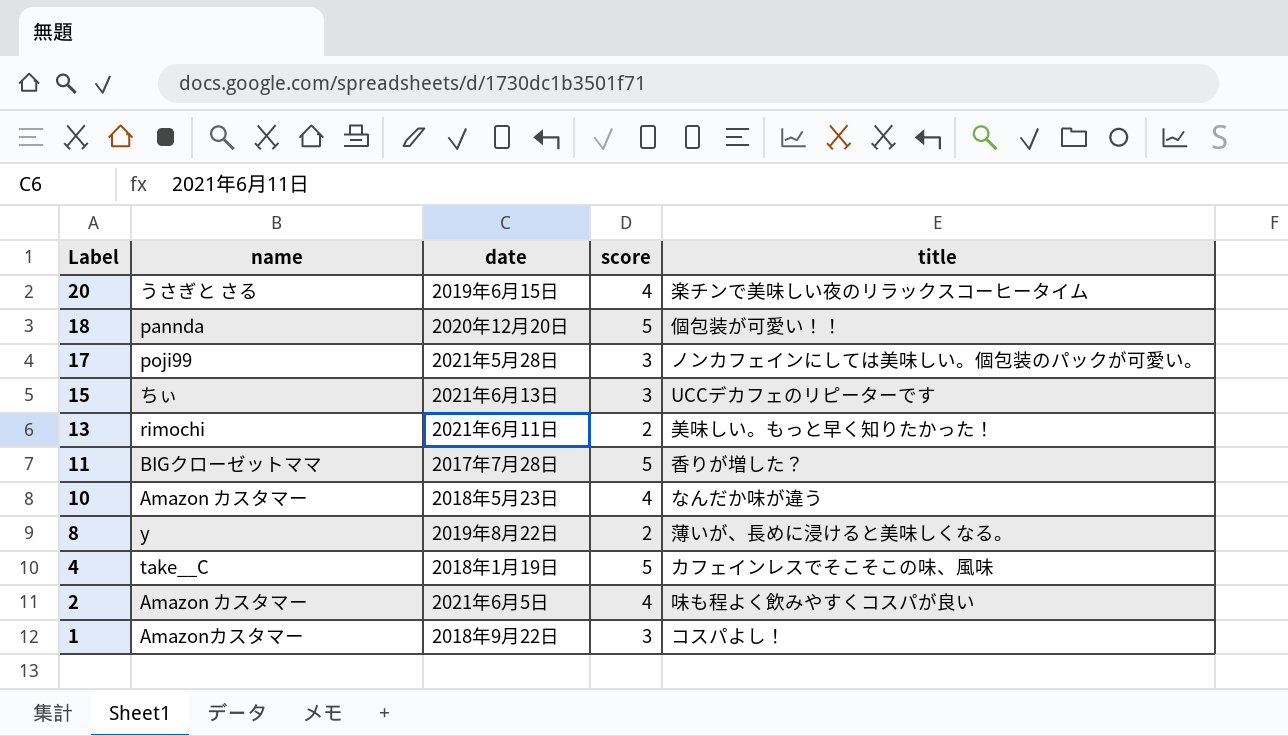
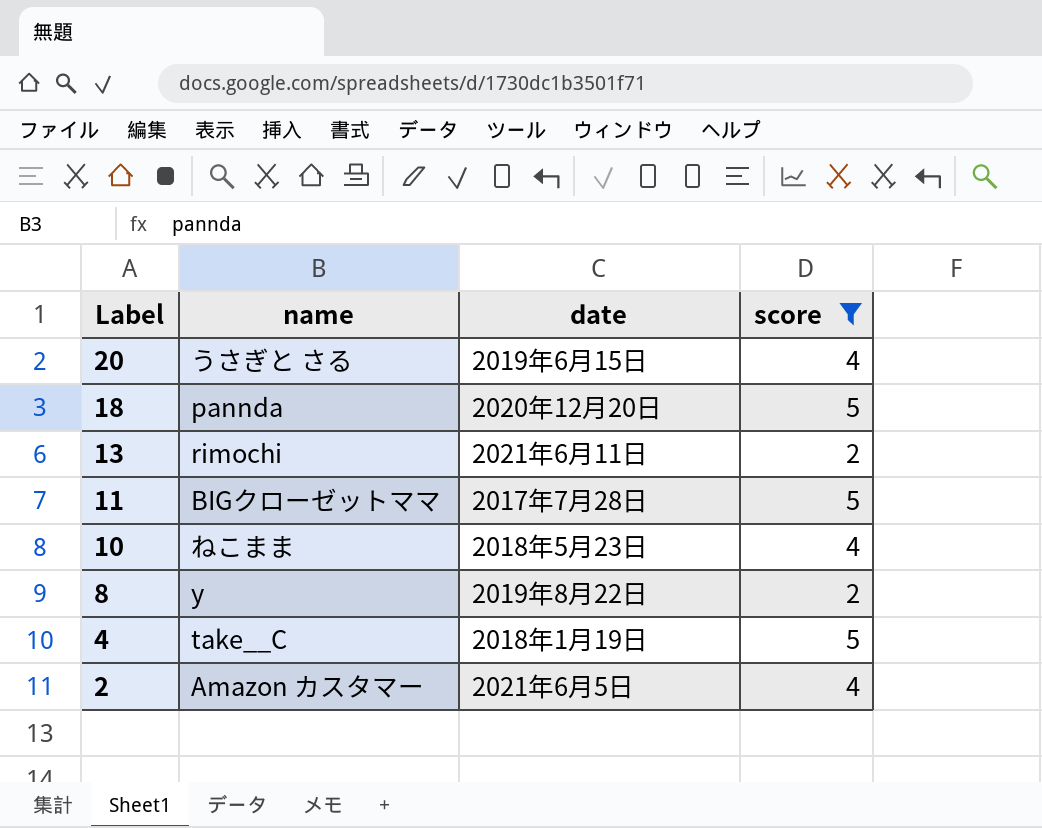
filter: none -> score != 3
column title | position: 5 -> none
10 | name: Amazon カスタマー -> ねこまま

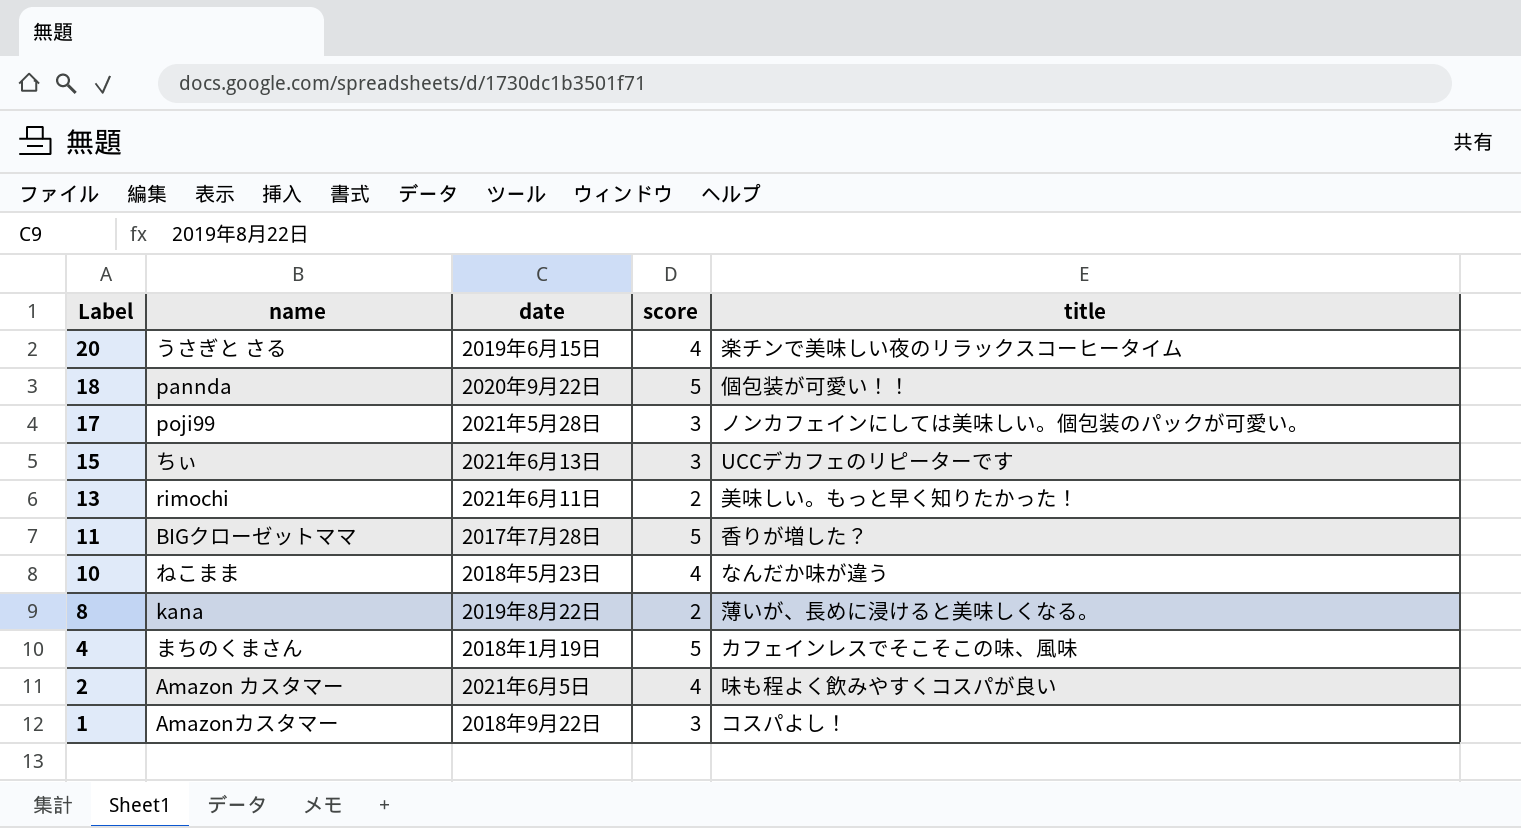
filter: score != 3 -> none
column title | position: none -> 5
18 | date: 2020年12月20日 -> 2020年9月22日
8 | name: y -> kana
4 | name: take__C -> まちのくまさん

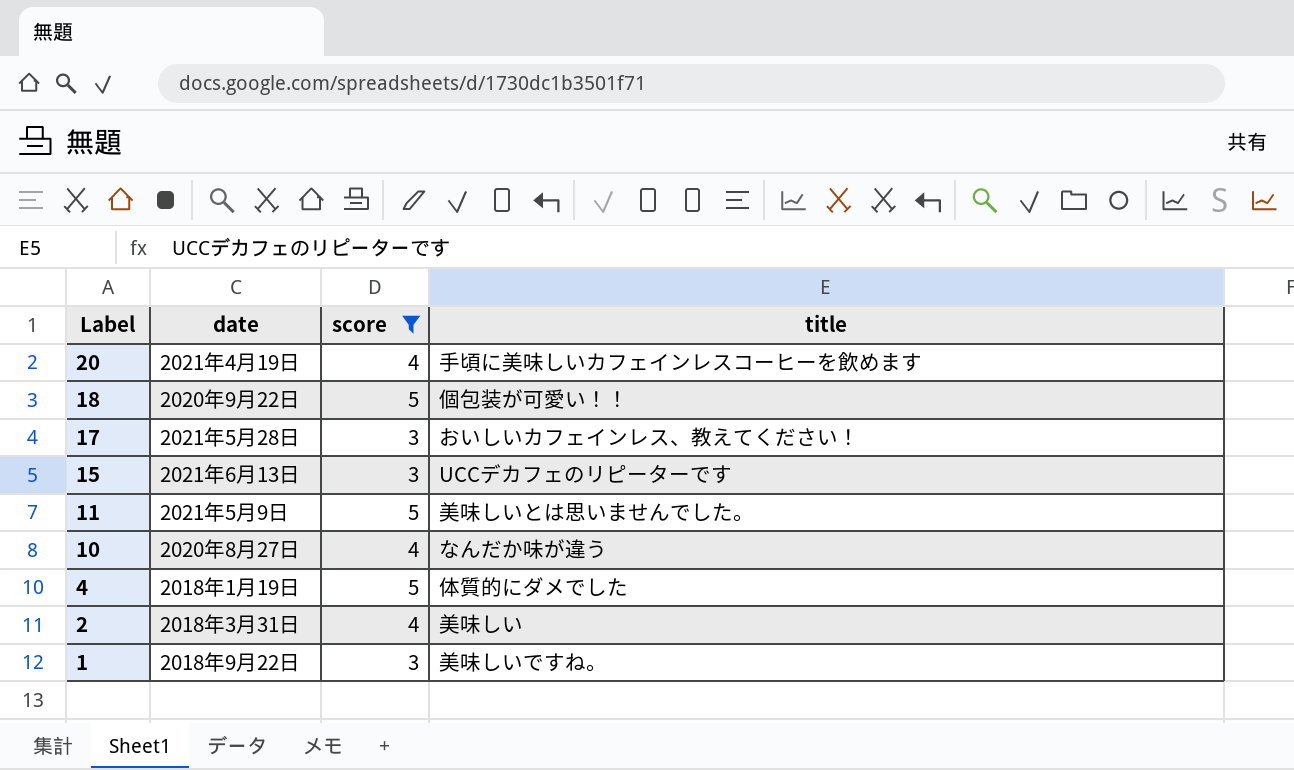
filter: none -> score != 2
column name | position: 2 -> none
20 | date: 2019年6月15日 -> 2021年4月19日
20 | title: 楽チンで美味しい夜のリラックスコーヒータイム -> 手頃に美味しいカフェインレスコーヒーを飲めます
17 | title: ノンカフェインにしては美味しい。個包装のパックが可愛い。 -> おいしいカフェインレス、教えてください！
11 | date: 2017年7月28日 -> 2021年5月9日
11 | title: 香りが増した？ -> 美味しいとは思いませんでした。
10 | date: 2018年5月23日 -> 2020年8月27日
4 | title: カフェインレスでそこそこの味、風味 -> 体質的にダメでした
2 | date: 2021年6月5日 -> 2018年3月31日
2 | title: 味も程よく飲みやすくコスパが良い -> 美味しい
1 | title: コスパよし！ -> 美味しいですね。

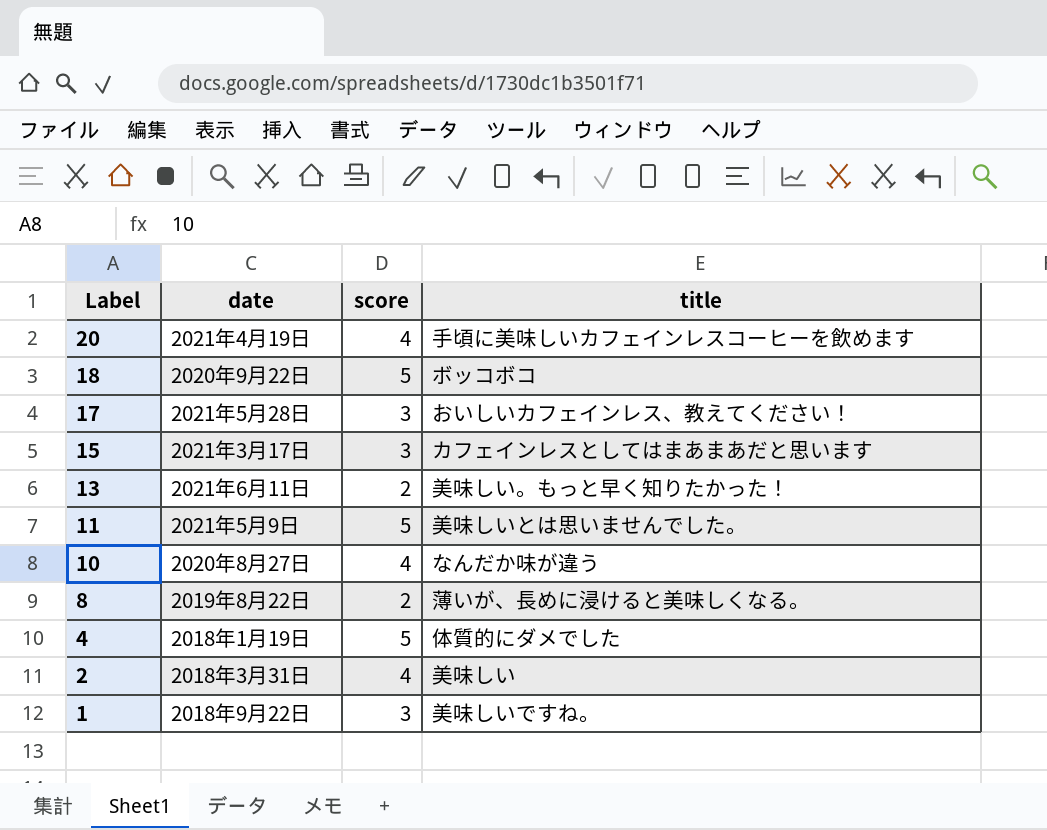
filter: score != 2 -> none
18 | title: 個包装が可愛い！！ -> ボッコボコ
15 | date: 2021年6月13日 -> 2021年3月17日
15 | title: UCCデカフェのリピーターです -> カフェインレスとしてはまあまあだと思います

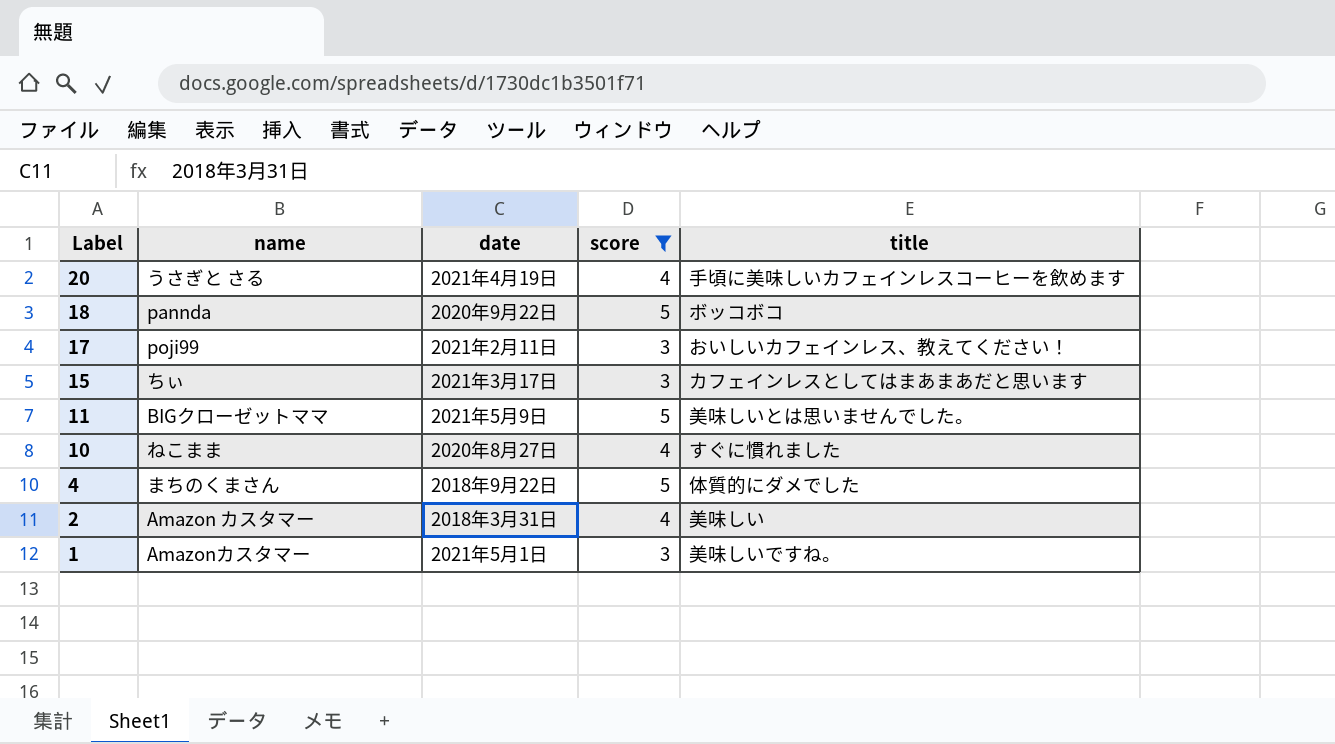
filter: none -> score != 2
column name | position: none -> 2
17 | date: 2021年5月28日 -> 2021年2月11日
10 | title: なんだか味が違う -> すぐに慣れました
4 | date: 2018年1月19日 -> 2018年9月22日
1 | date: 2018年9月22日 -> 2021年5月1日

